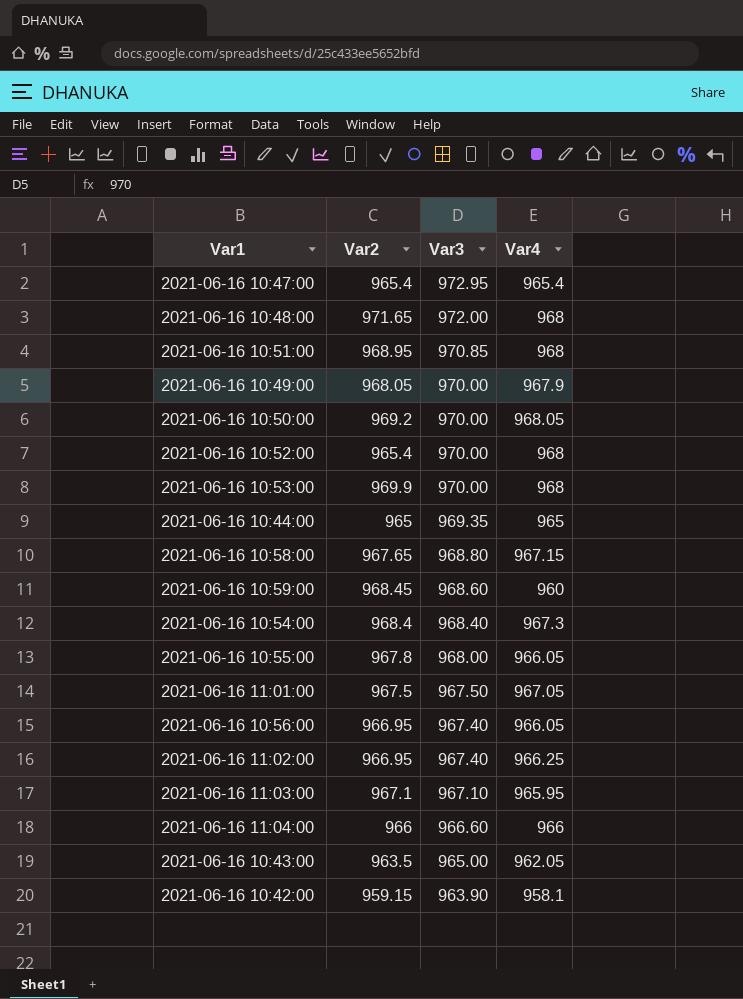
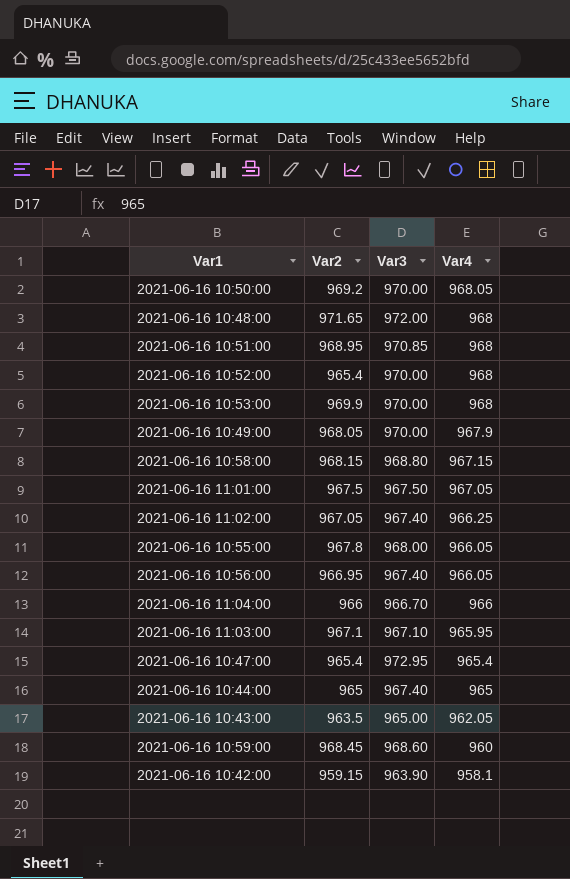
row order: Var3 descending -> Var4 descending
row 2021-06-16 10:54:00: 968.4 | 968.40 | 967.3 -> none
2021-06-16 10:58:00 | Var2: 967.65 -> 968.15
2021-06-16 11:02:00 | Var2: 966.95 -> 967.05
2021-06-16 11:04:00 | Var3: 966.60 -> 966.70
2021-06-16 10:44:00 | Var3: 969.35 -> 967.40

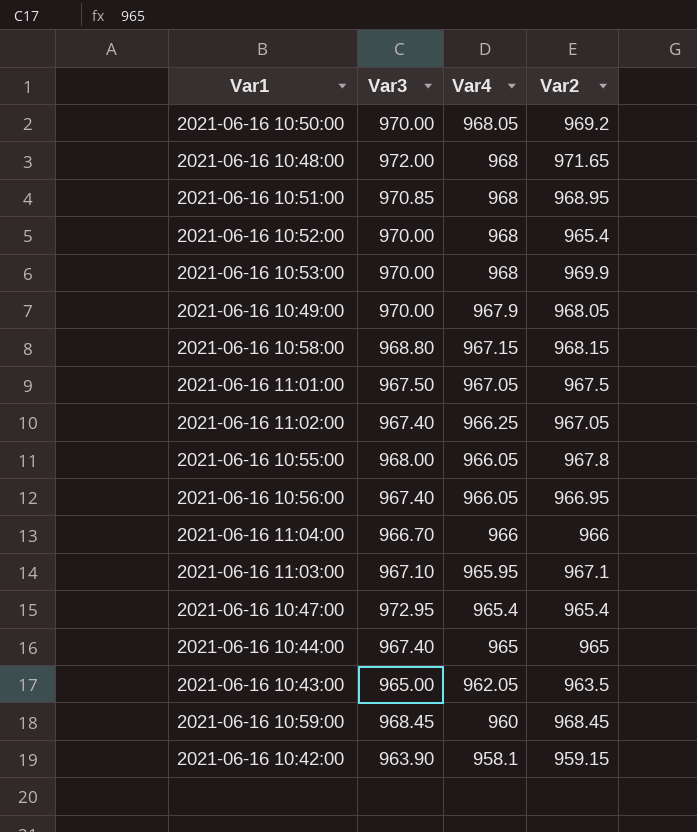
column Var2 | position: 2 -> 4
2021-06-16 10:59:00 | Var3: 968.60 -> 968.45

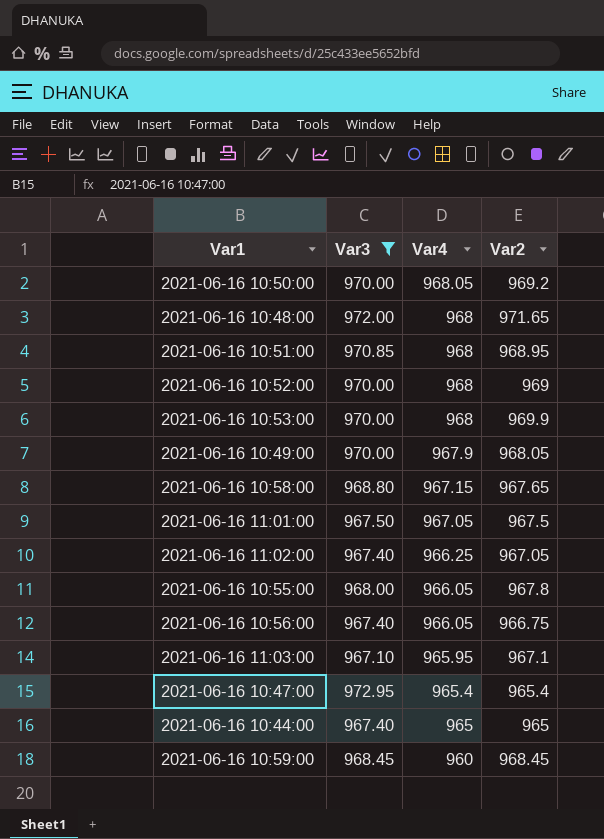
filter: none -> Var3 >= 967.10
2021-06-16 10:52:00 | Var2: 965.4 -> 969
2021-06-16 10:58:00 | Var2: 968.15 -> 967.65
2021-06-16 10:56:00 | Var2: 966.95 -> 966.75

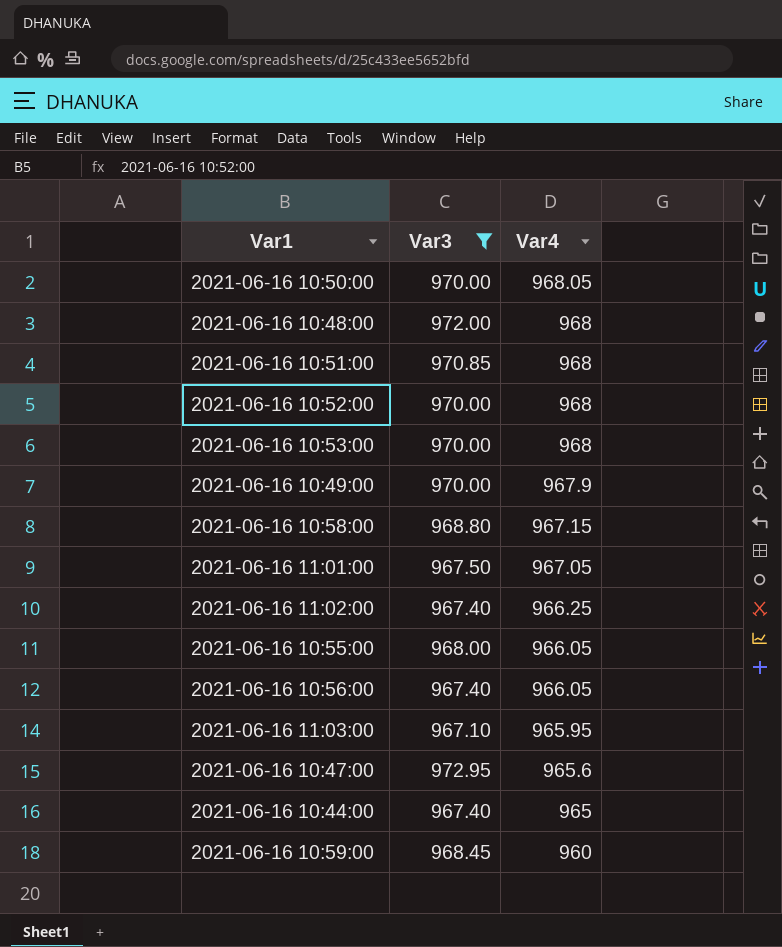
column Var2 | position: 4 -> none
2021-06-16 10:47:00 | Var4: 965.4 -> 965.6

